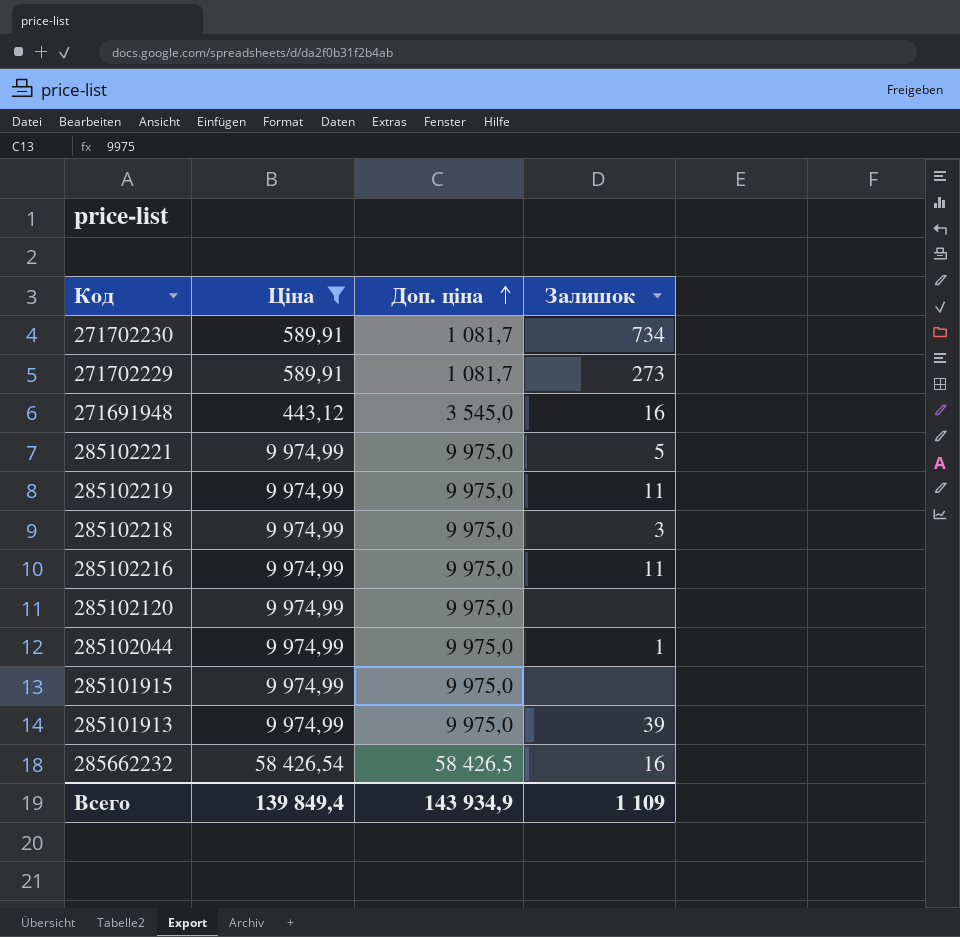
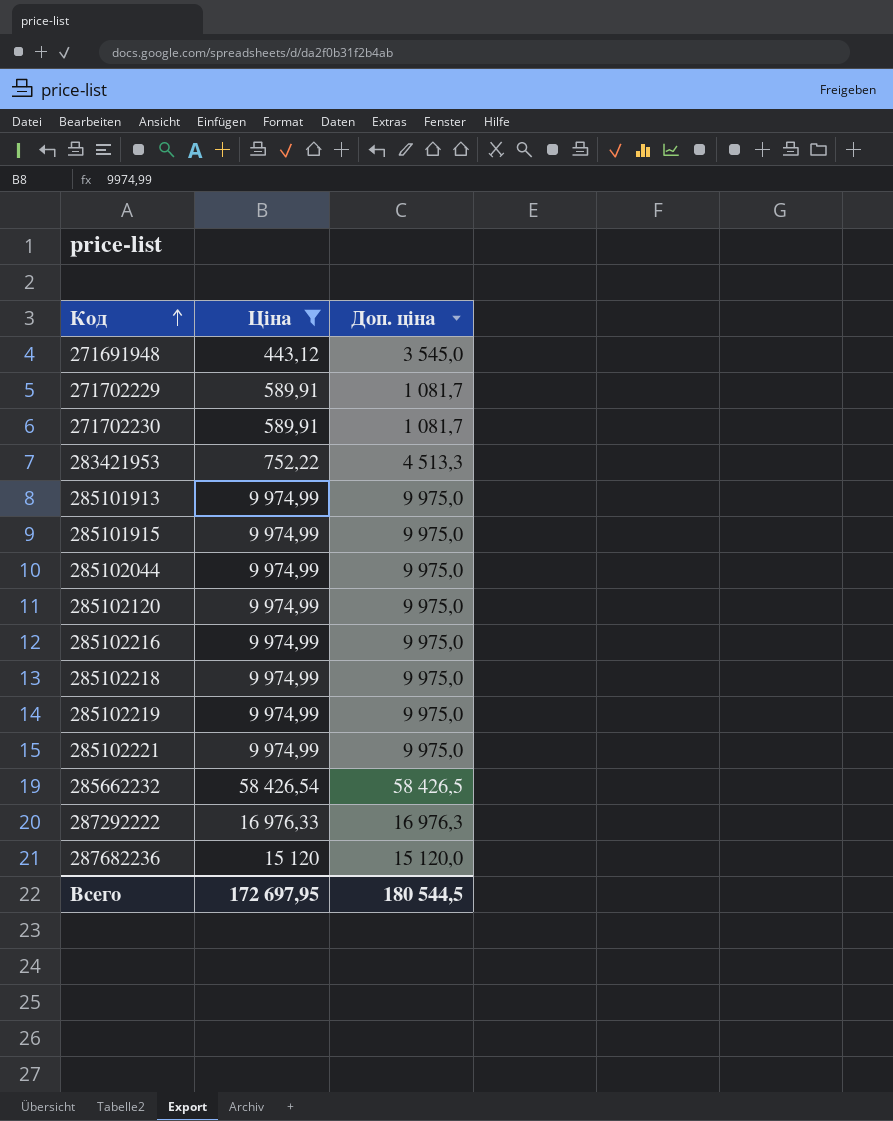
row order: Доп. ціна ascending -> Код ascending
column Залишок | position: 4 -> none
row 283421953: none -> 752,22 | 4 513,3
row 287292222: none -> 16 976,33 | 16 976,3
row 287682236: none -> 15 120 | 15 120,0
Всего | Ціна: 139 849,4 -> 172 697,95
Всего | Доп. ціна: 143 934,9 -> 180 544,5

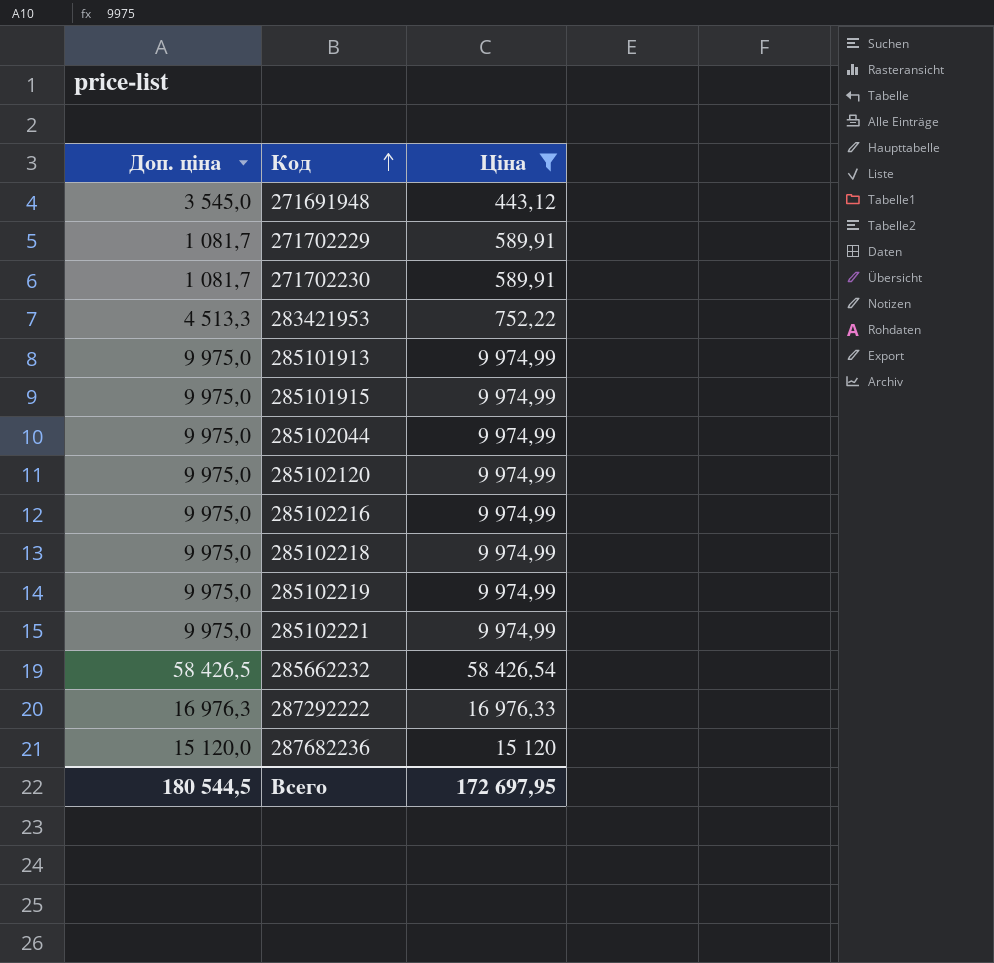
column Доп. ціна | position: 3 -> 1

